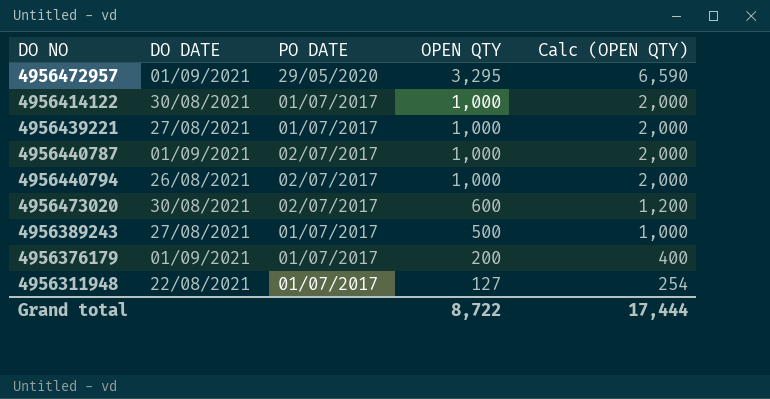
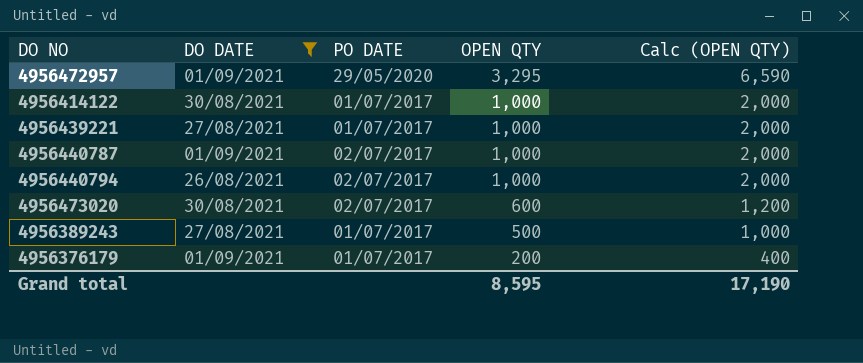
filter: none -> DO DATE != 22/08/2021
Grand total | OPEN QTY: 8,722 -> 8,595
Grand total | Calc (OPEN QTY): 17,444 -> 17,190

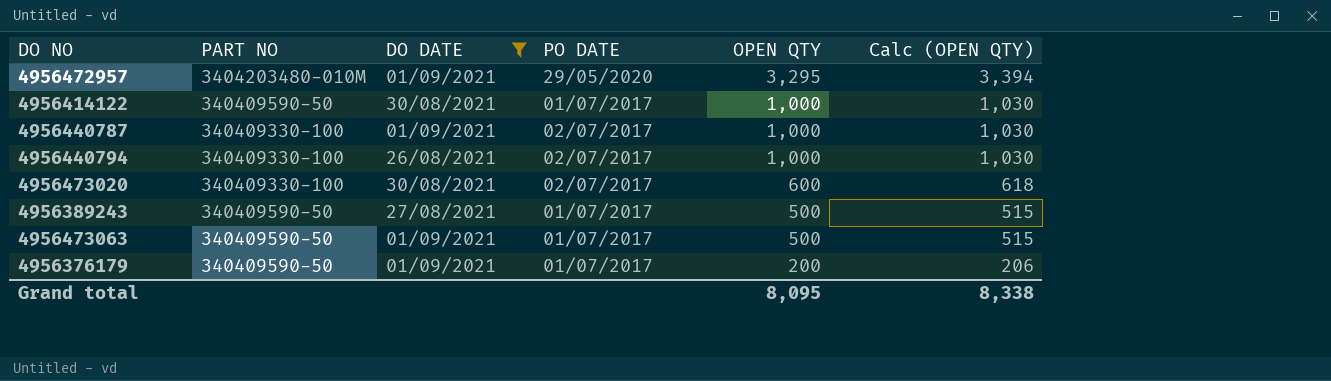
column PART NO | position: none -> 2
column Calc (OPEN QTY) | formula: [OPEN QTY] * 2 -> [OPEN QTY] * 1.03
row 4956439221: 27/08/2021 | 01/07/2017 | 1,000 | 2,000 -> none
row 4956473063: none -> 340409590-50 | 01/09/2021 | 01/07/2017 | 500 | 515
Grand total | OPEN QTY: 8,595 -> 8,095
Grand total | Calc (OPEN QTY): 17,190 -> 8,338

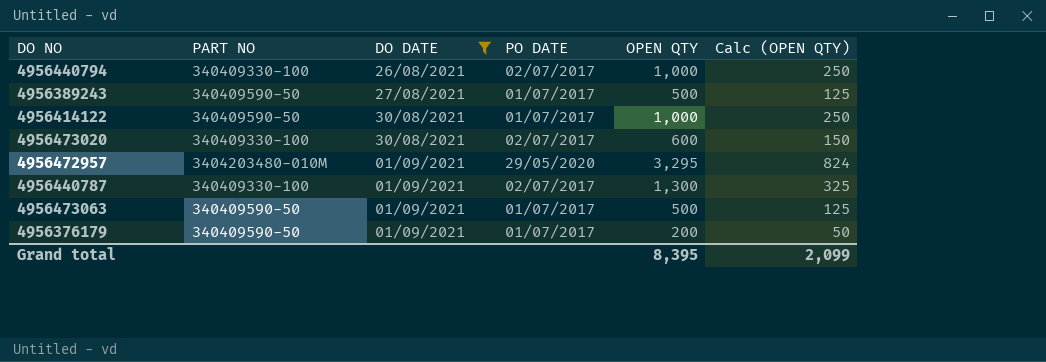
row order: OPEN QTY descending -> DO DATE ascending
column Calc (OPEN QTY) | formula: [OPEN QTY] * 1.03 -> [OPEN QTY] * 0.25
4956440787 | OPEN QTY: 1,000 -> 1,300
Grand total | OPEN QTY: 8,095 -> 8,395
Grand total | Calc (OPEN QTY): 8,338 -> 2,099

